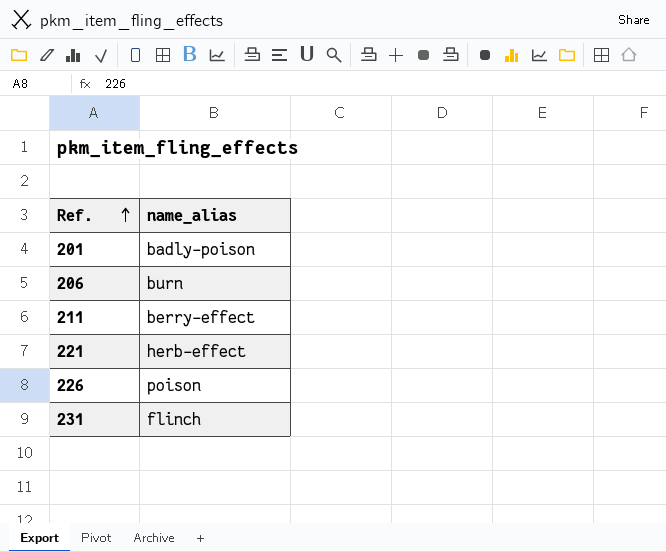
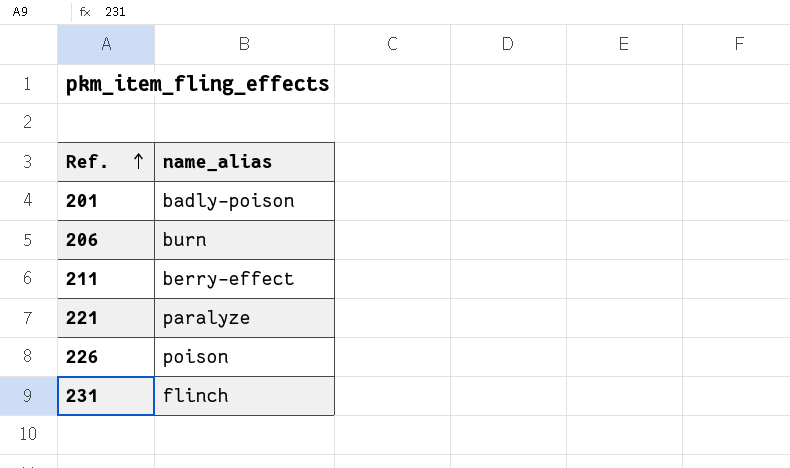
221 | name_alias: herb-effect -> paralyze

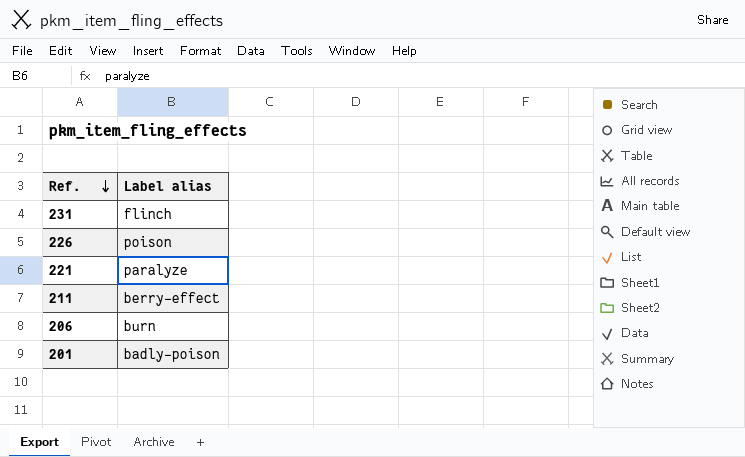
row order: Ref. ascending -> Ref. descending
column name: name_alias -> Label alias

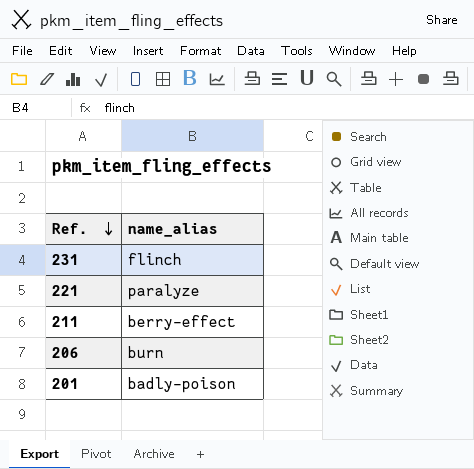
column name: Label alias -> name_alias
row 226: poison -> none

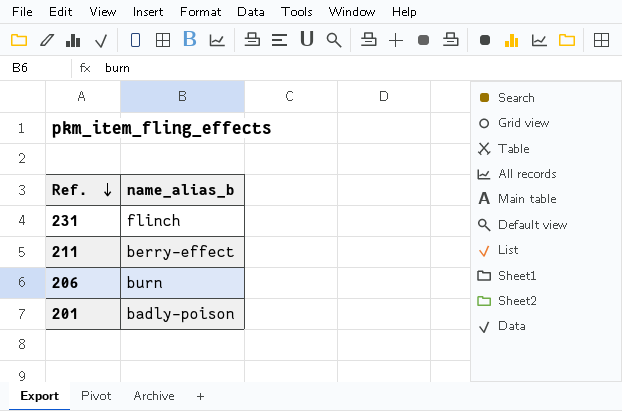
column name: name_alias -> name_alias_b
row 221: paralyze -> none

